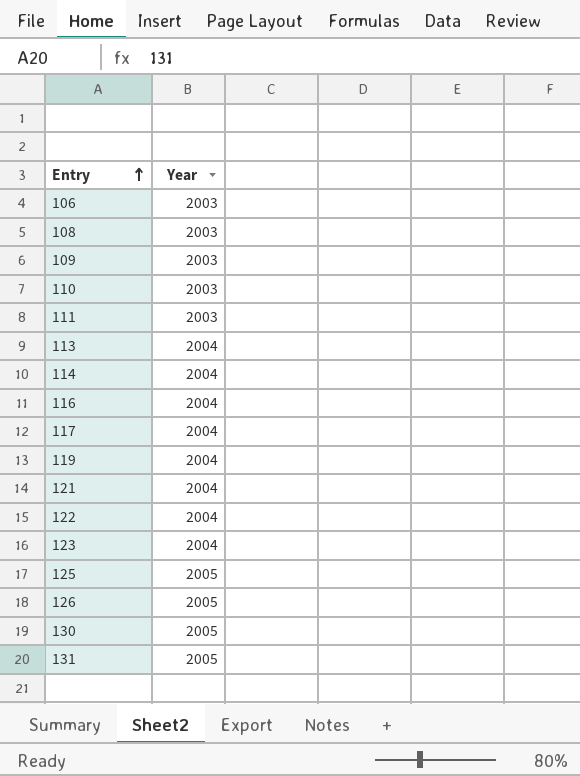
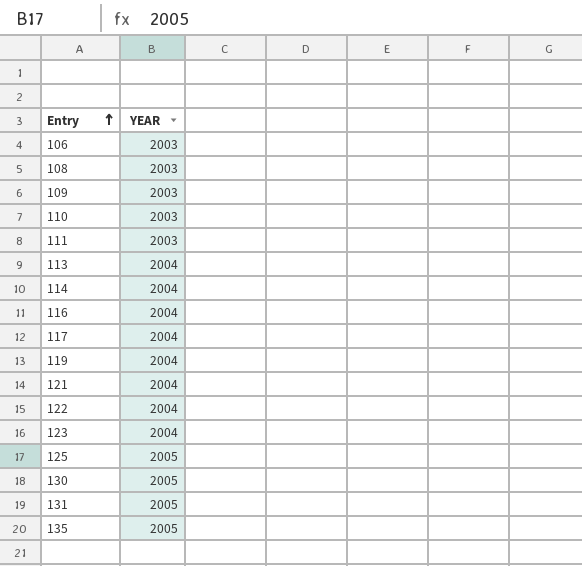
column name: Year -> YEAR
row 126: 2005 -> none
row 135: none -> 2005

